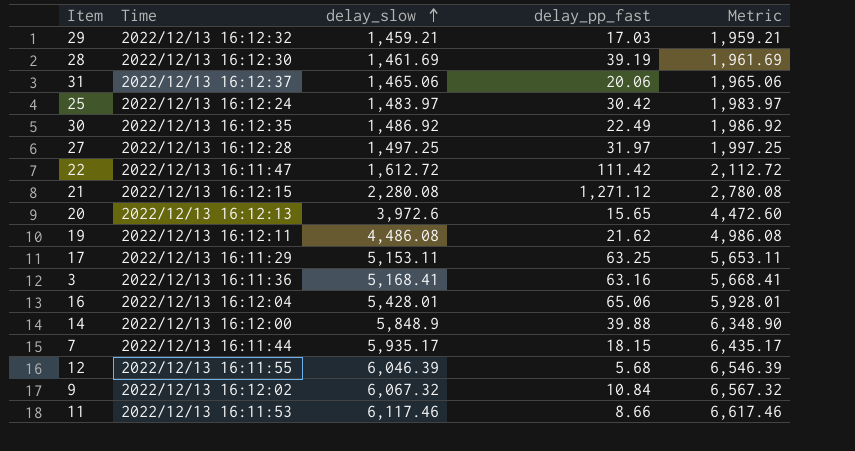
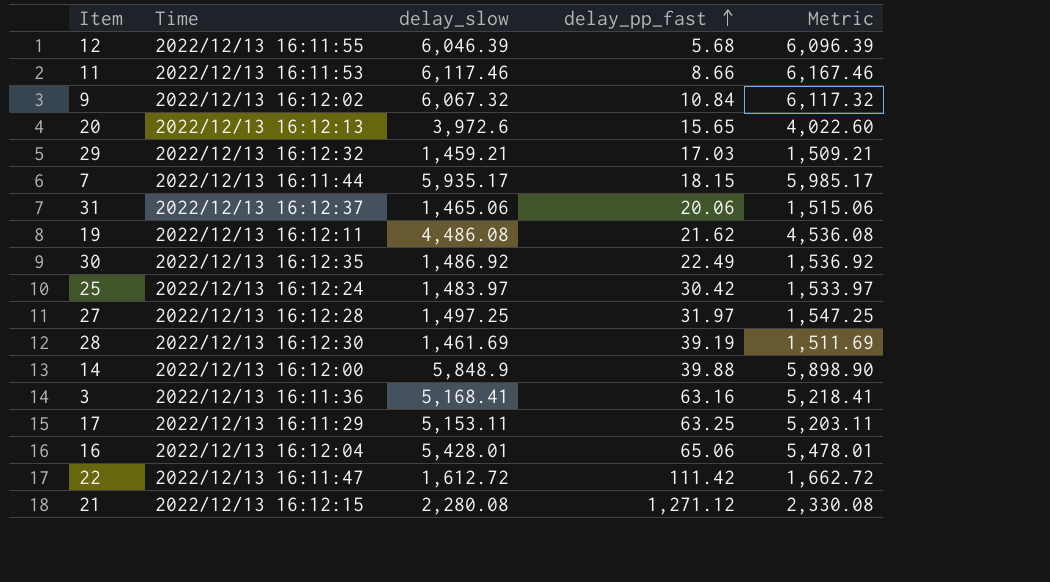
row order: delay_slow ascending -> delay_pp_fast ascending
column Metric | formula: [delay_slow] + 500 -> [delay_slow] + 50

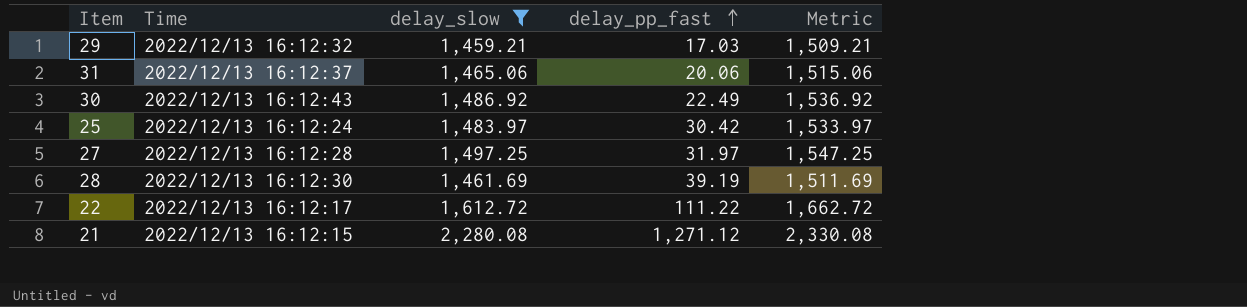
filter: none -> delay_slow <= 2,280.08
30 | Time: 2022/12/13 16:12:35 -> 2022/12/13 16:12:43
22 | Time: 2022/12/13 16:11:47 -> 2022/12/13 16:12:17
22 | delay_pp_fast: 111.42 -> 111.22

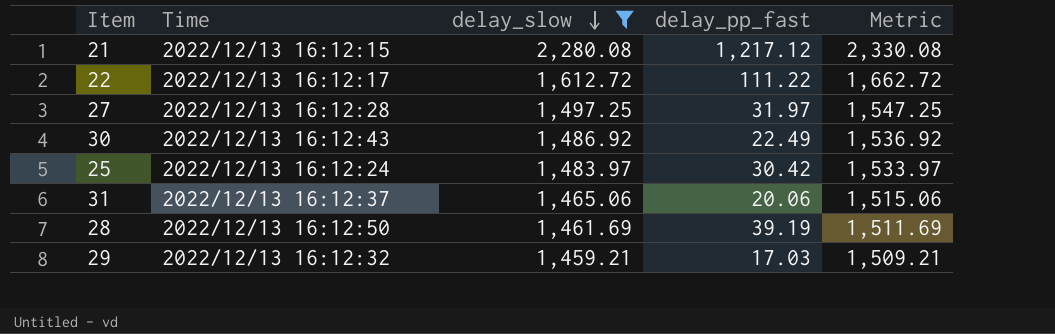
row order: delay_pp_fast ascending -> delay_slow descending
21 | delay_pp_fast: 1,271.12 -> 1,217.12
28 | Time: 2022/12/13 16:12:30 -> 2022/12/13 16:12:50

